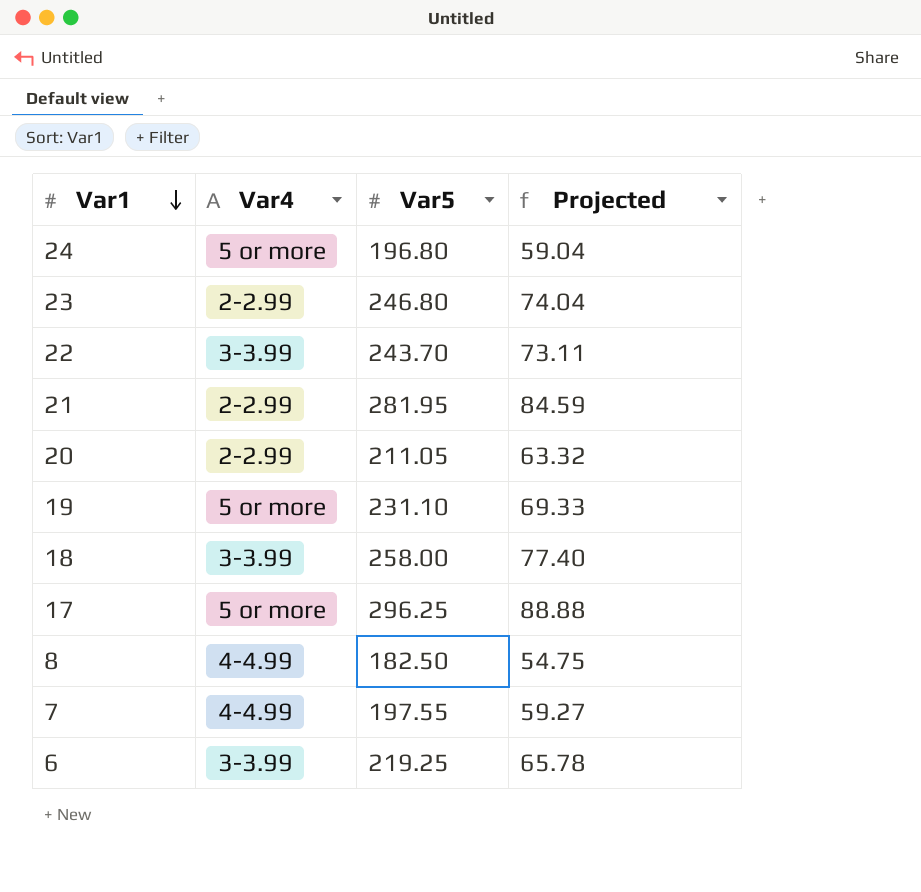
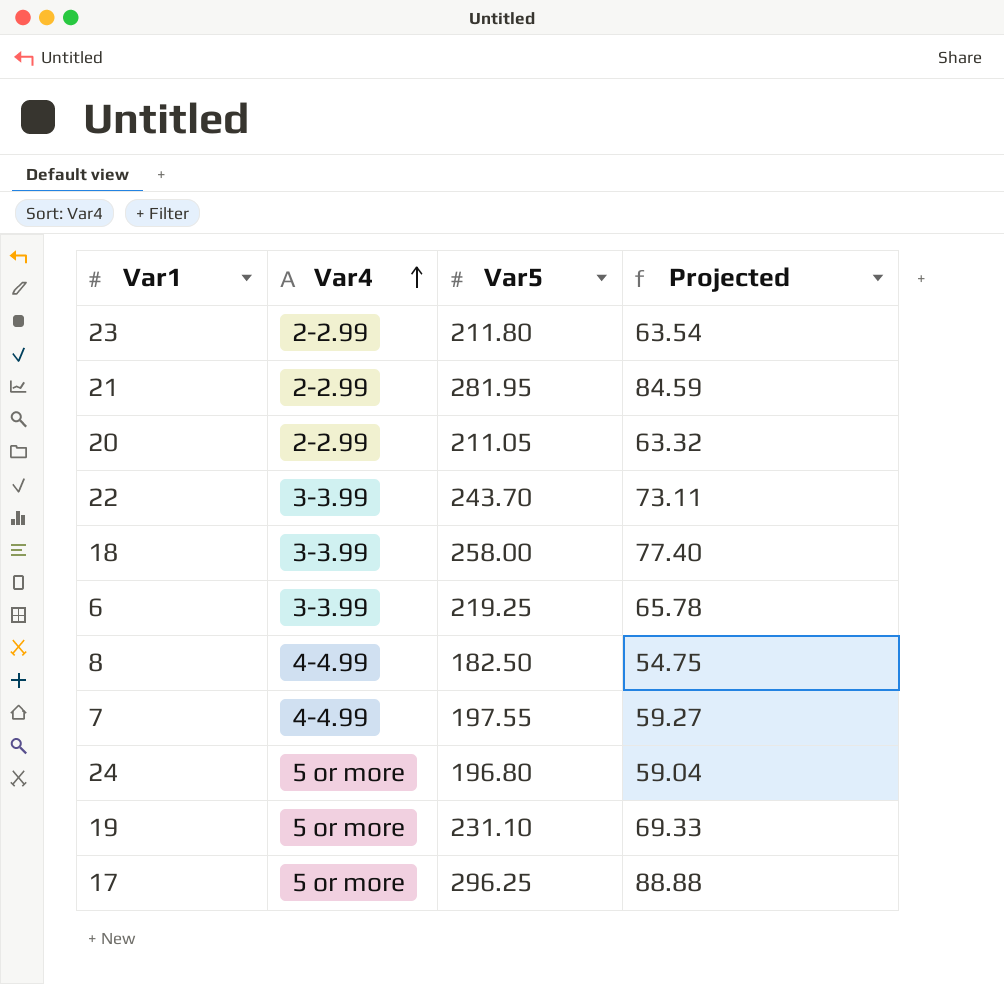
row order: Var1 descending -> Var4 ascending
23 | Var5: 246.80 -> 211.80
23 | Projected: 74.04 -> 63.54

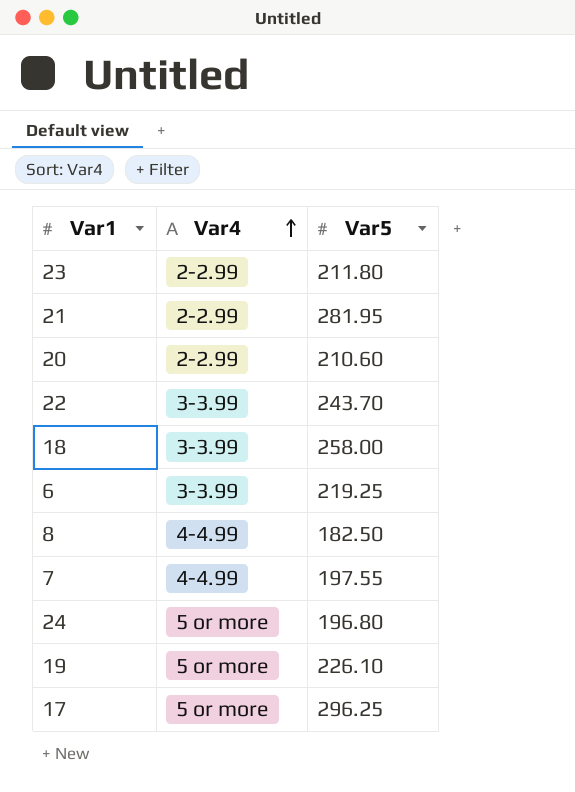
column Projected | formula: [Var5] * 0.3 -> none
20 | Var5: 211.05 -> 210.60
19 | Var5: 231.10 -> 226.10

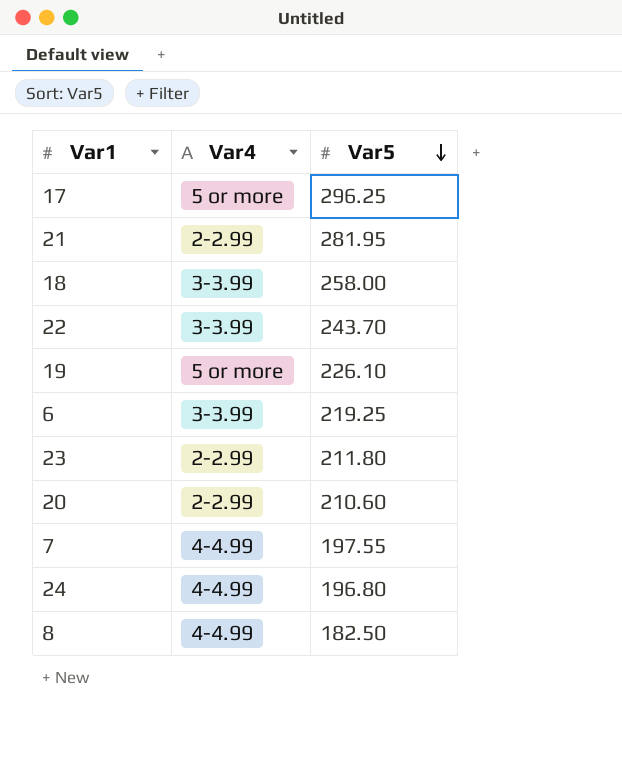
row order: Var4 ascending -> Var5 descending
24 | Var4: 5 or more -> 4-4.99

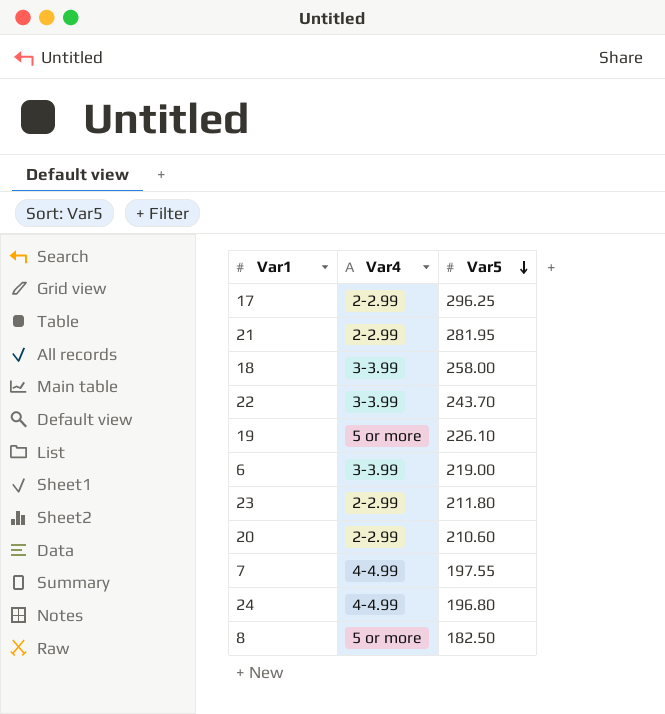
17 | Var4: 5 or more -> 2-2.99
6 | Var5: 219.25 -> 219.00
8 | Var4: 4-4.99 -> 5 or more

